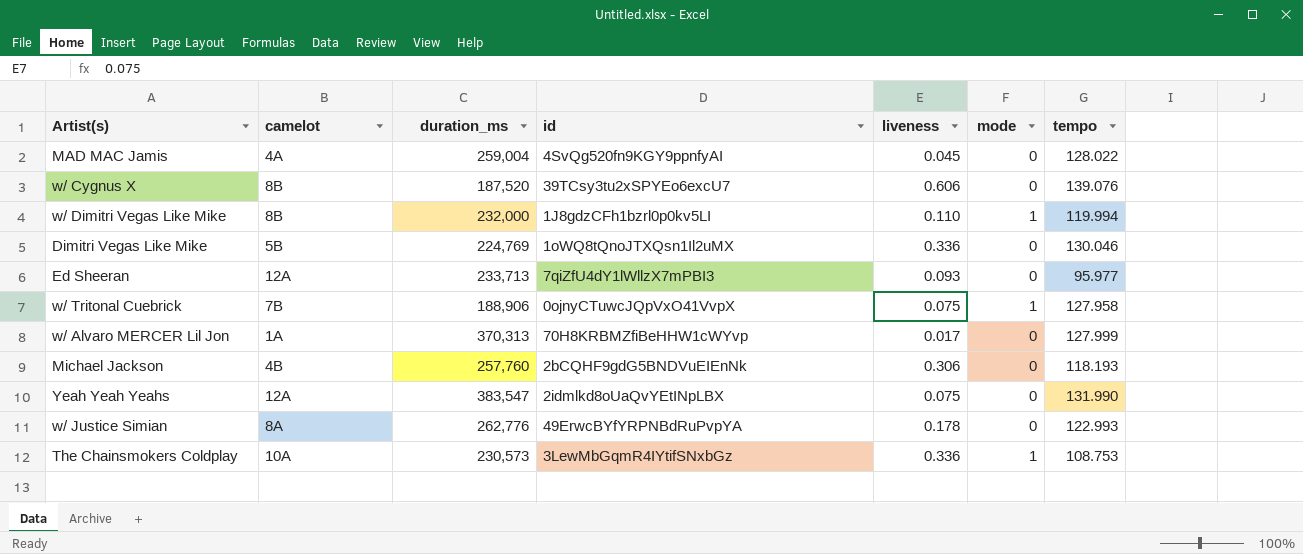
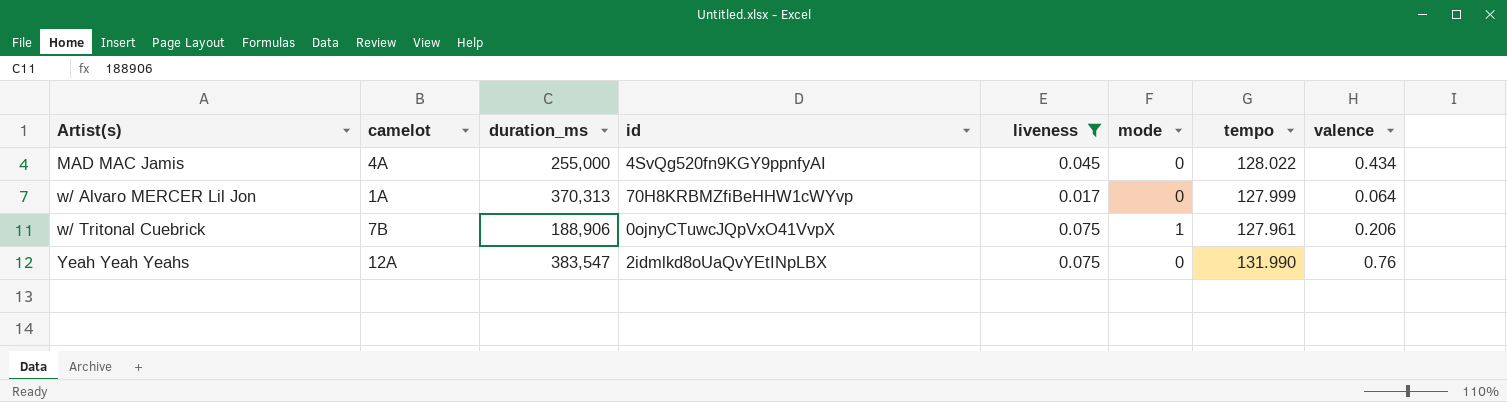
filter: none -> liveness <= 0.075
row order: none -> Artist(s) ascending
column valence | position: none -> 8
MAD MAC Jamis | duration_ms: 259,004 -> 255,000
w/ Tritonal Cuebrick | tempo: 127.958 -> 127.961

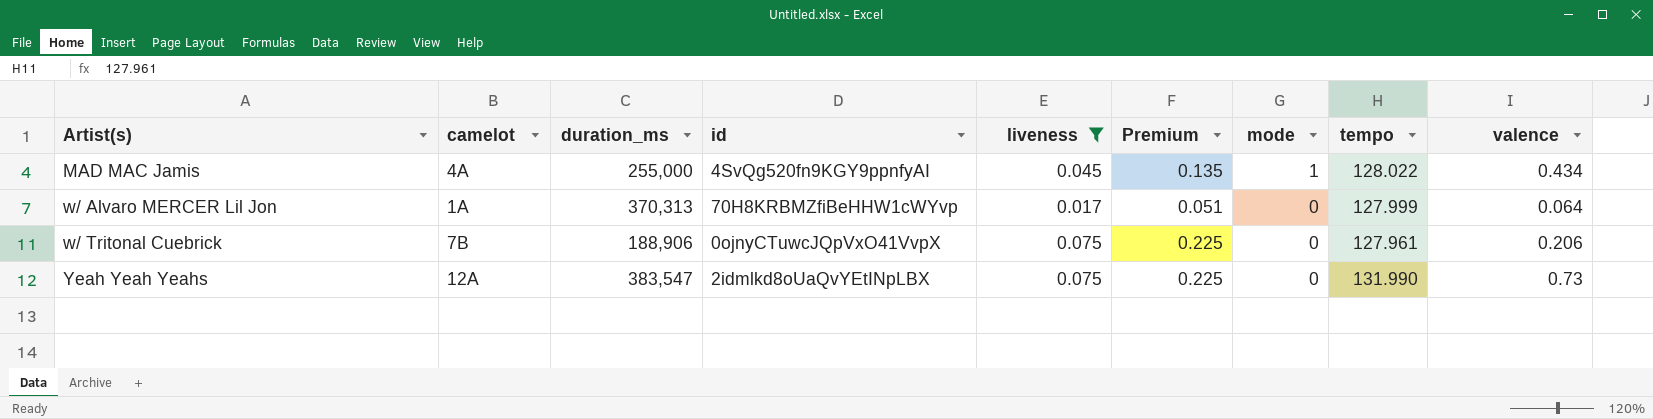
column Premium | formula: none -> [liveness] * 3
MAD MAC Jamis | mode: 0 -> 1
w/ Tritonal Cuebrick | mode: 1 -> 0
Yeah Yeah Yeahs | valence: 0.76 -> 0.73

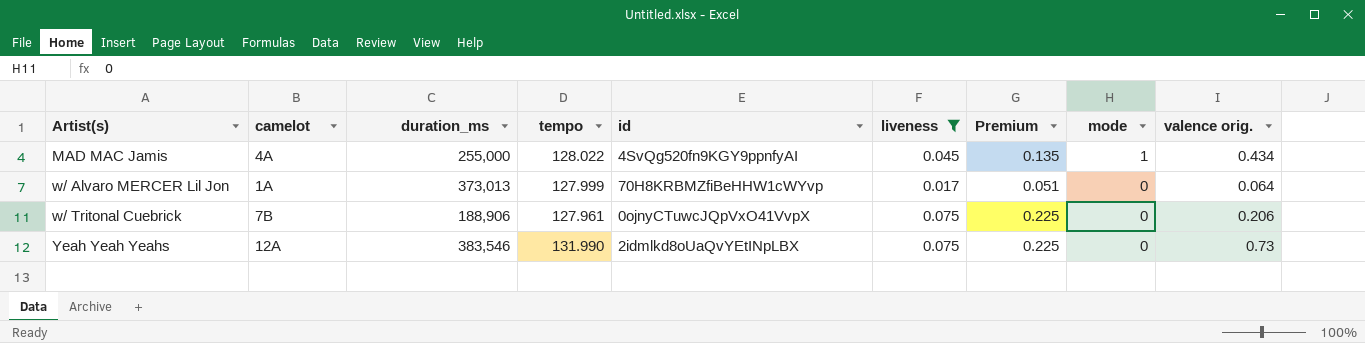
column tempo | position: 8 -> 4
column name: valence -> valence orig.
w/ Alvaro MERCER Lil Jon | duration_ms: 370,313 -> 373,013
Yeah Yeah Yeahs | duration_ms: 383,547 -> 383,546

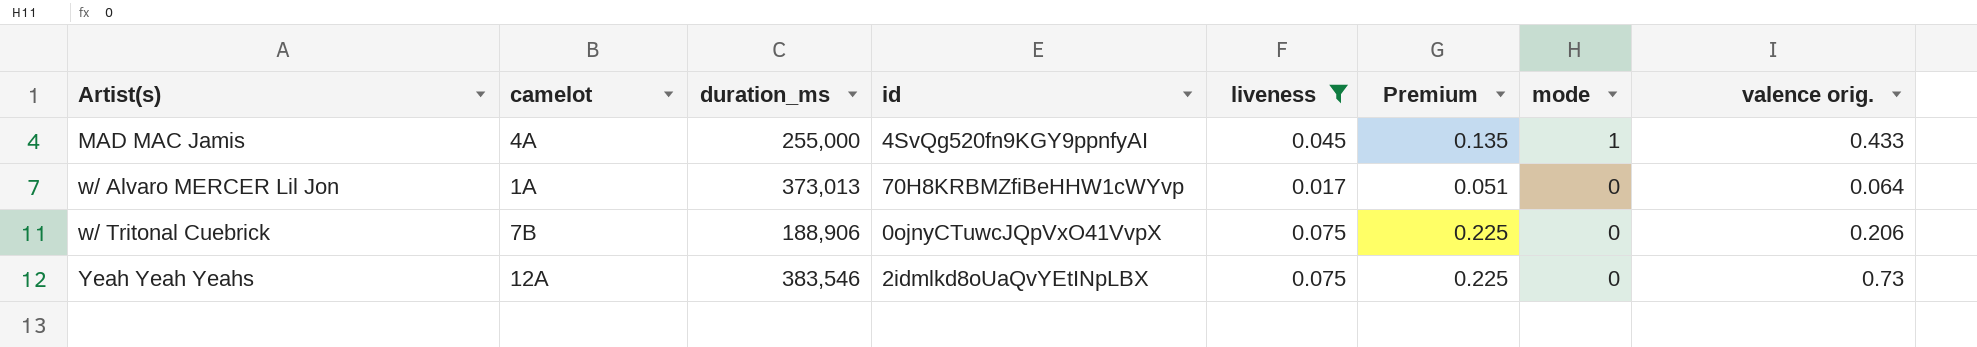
column tempo | position: 4 -> none
MAD MAC Jamis | valence orig.: 0.434 -> 0.433

